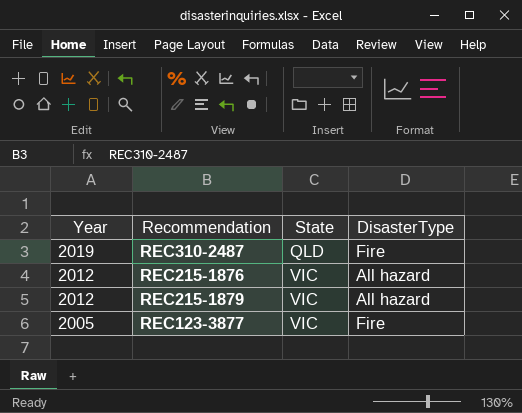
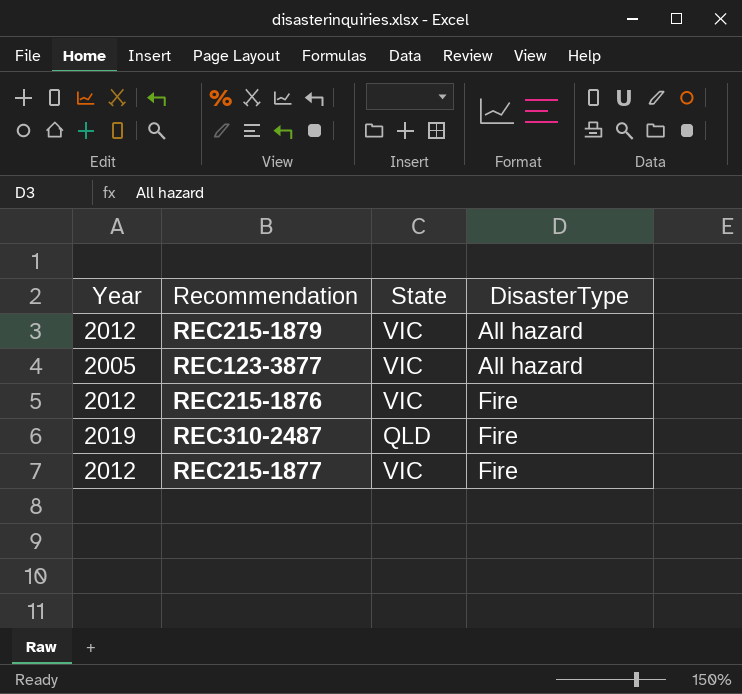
row order: Year descending -> DisasterType ascending
REC123-3877 | DisasterType: Fire -> All hazard
REC215-1876 | DisasterType: All hazard -> Fire
row REC215-1877: none -> 2012 | VIC | Fire

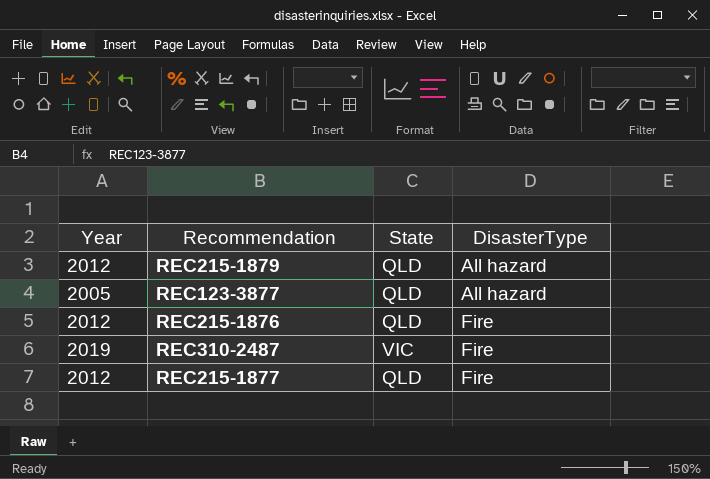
REC215-1879 | State: VIC -> QLD
REC123-3877 | State: VIC -> QLD
REC215-1876 | State: VIC -> QLD
REC310-2487 | State: QLD -> VIC
REC215-1877 | State: VIC -> QLD

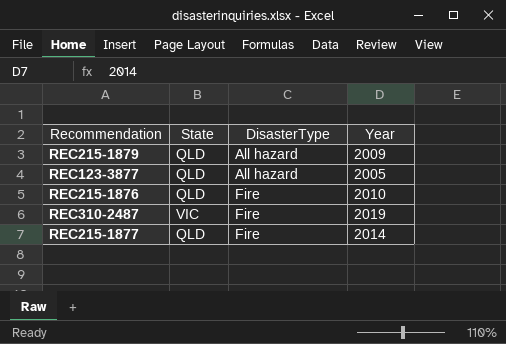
column Year | position: 1 -> 4
REC215-1879 | Year: 2012 -> 2009
REC215-1876 | Year: 2012 -> 2010
REC215-1877 | Year: 2012 -> 2014

